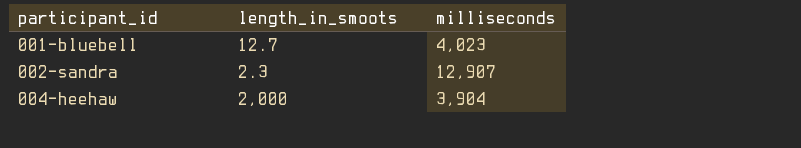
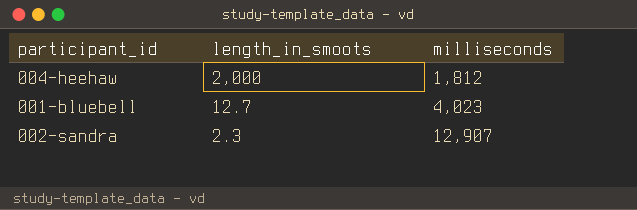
row order: participant_id ascending -> length_in_smoots descending
004-heehaw | milliseconds: 3,904 -> 1,812

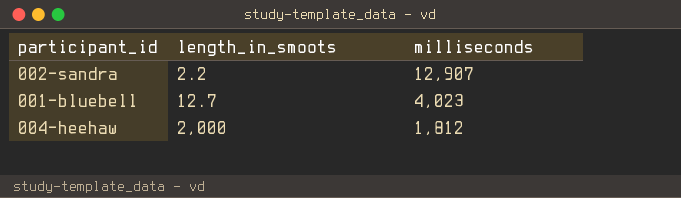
row order: length_in_smoots descending -> length_in_smoots ascending
002-sandra | length_in_smoots: 2.3 -> 2.2

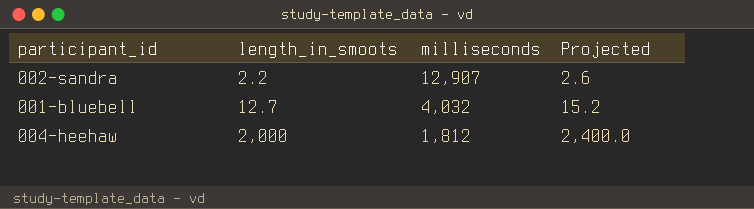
column Projected | formula: none -> [length_in_smoots] * 1.2
001-bluebell | milliseconds: 4,023 -> 4,032

